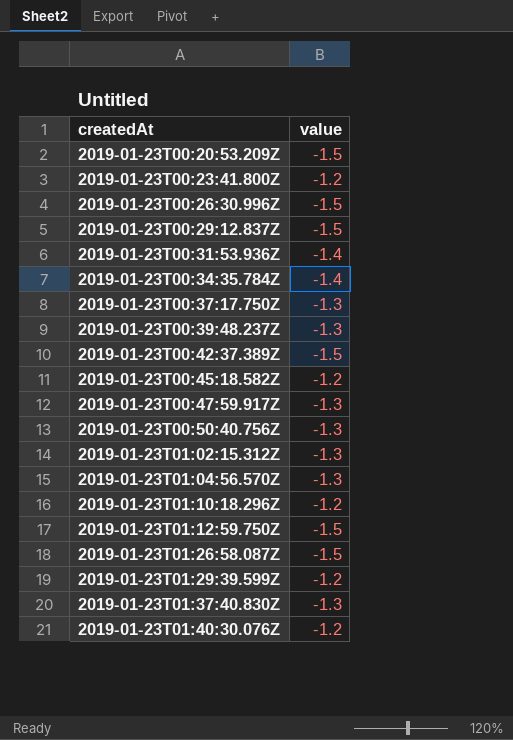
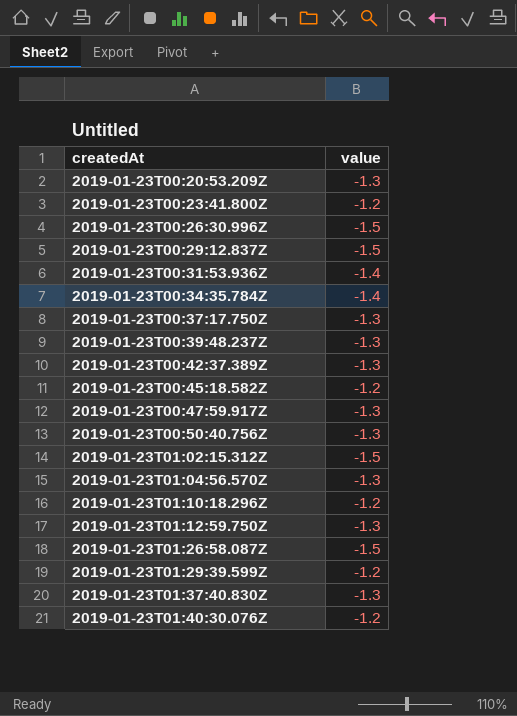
2019-01-23T00:20:53.209Z | value: -1.5 -> -1.3
2019-01-23T00:42:37.389Z | value: -1.5 -> -1.3
2019-01-23T01:02:15.312Z | value: -1.3 -> -1.5
2019-01-23T01:12:59.750Z | value: -1.5 -> -1.3

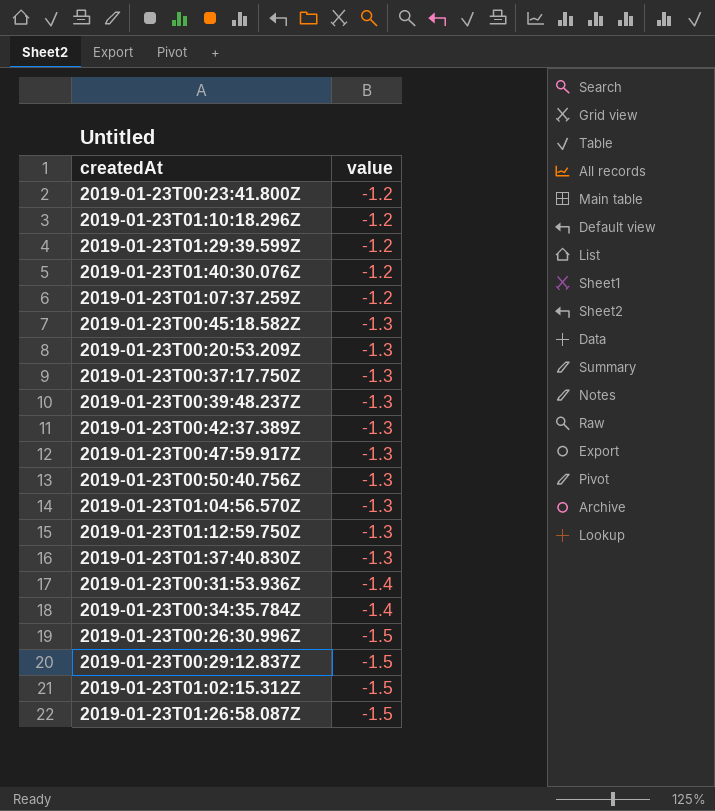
row order: createdAt ascending -> value descending
row 2019-01-23T01:07:37.259Z: none -> -1.2
2019-01-23T00:45:18.582Z | value: -1.2 -> -1.3

